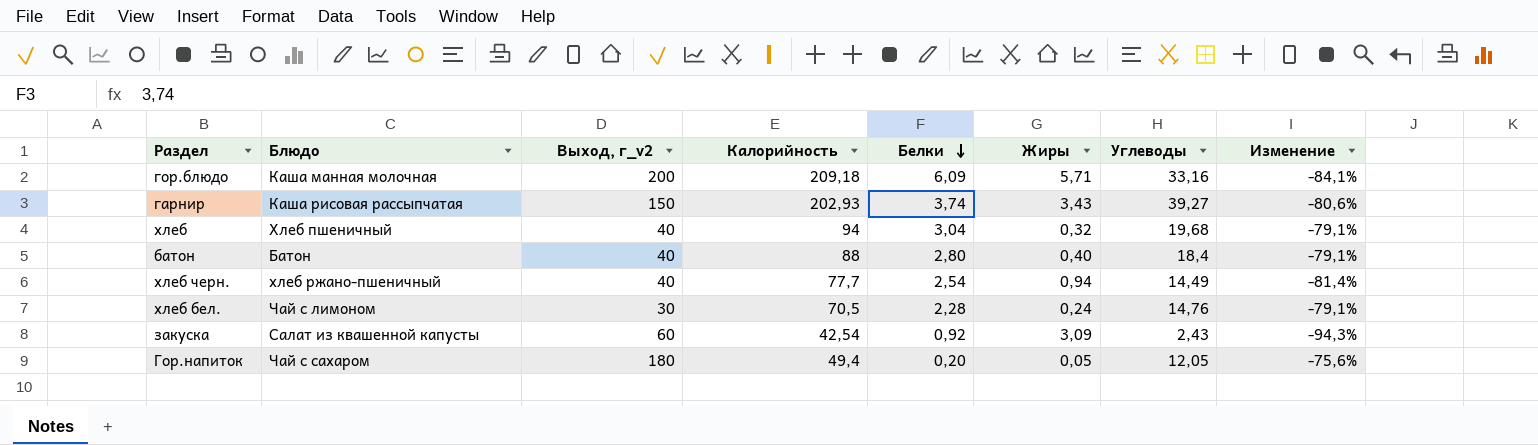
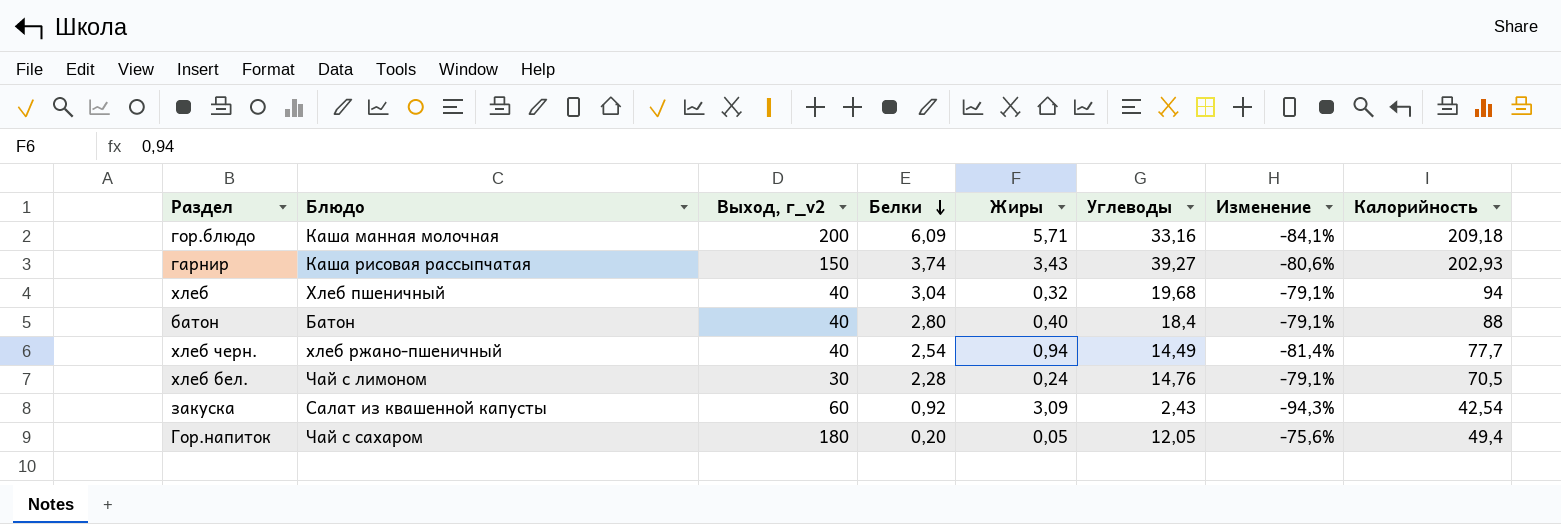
column Калорийность | position: 4 -> 8

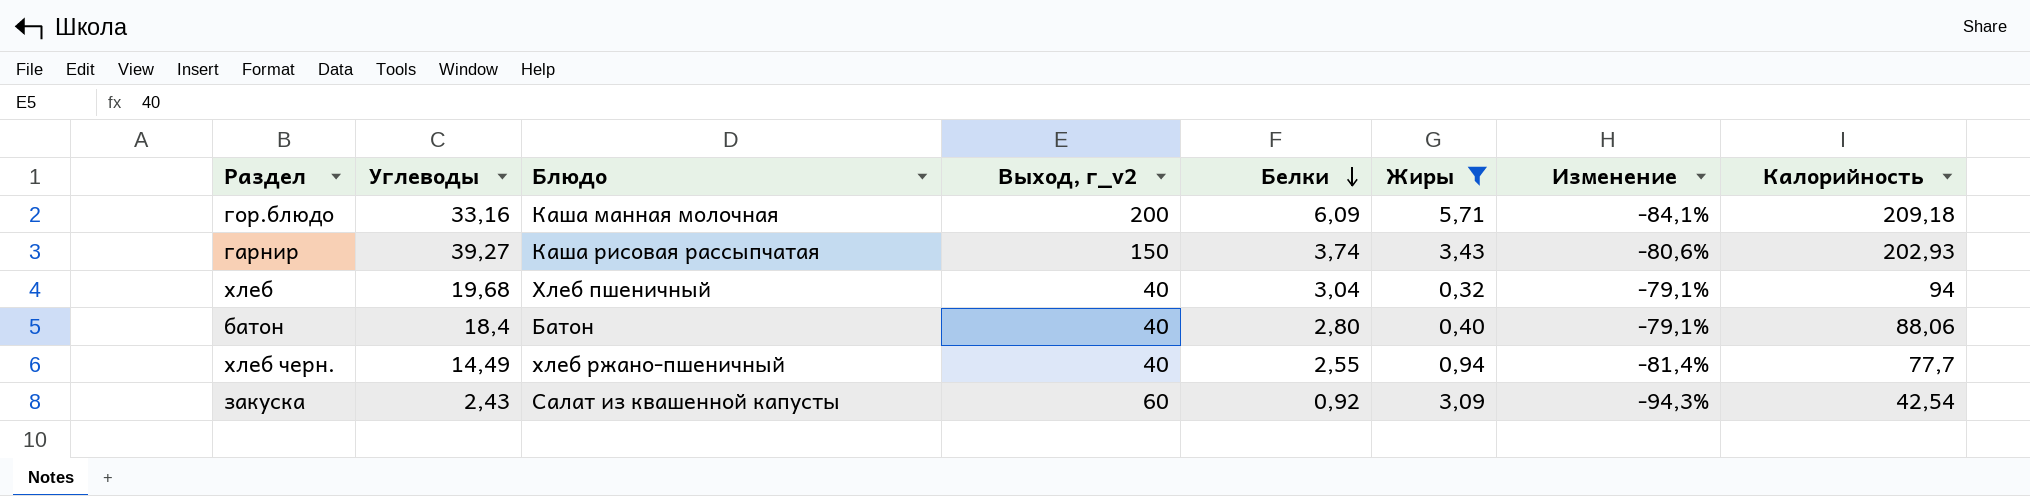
filter: none -> Жиры >= 0,32
column Углеводы | position: 6 -> 2
батон | Калорийность: 88 -> 88,06
хлеб черн. | Белки: 2,54 -> 2,55

